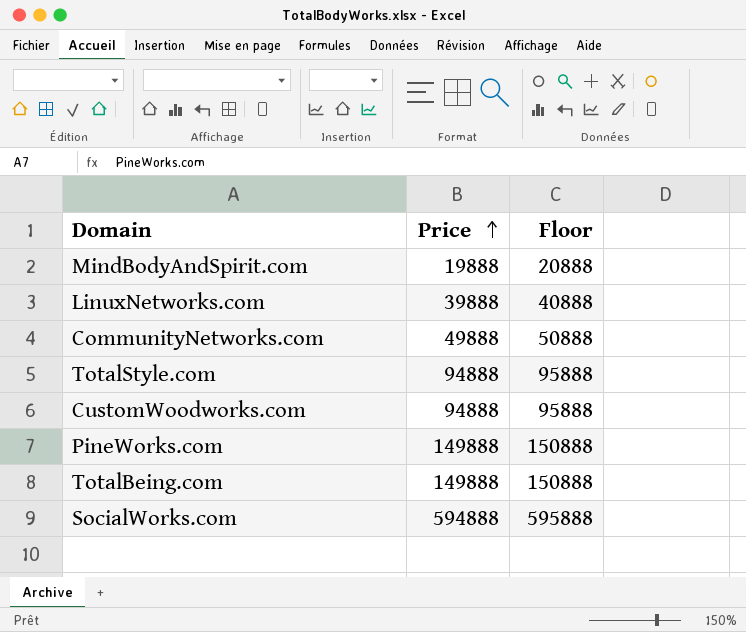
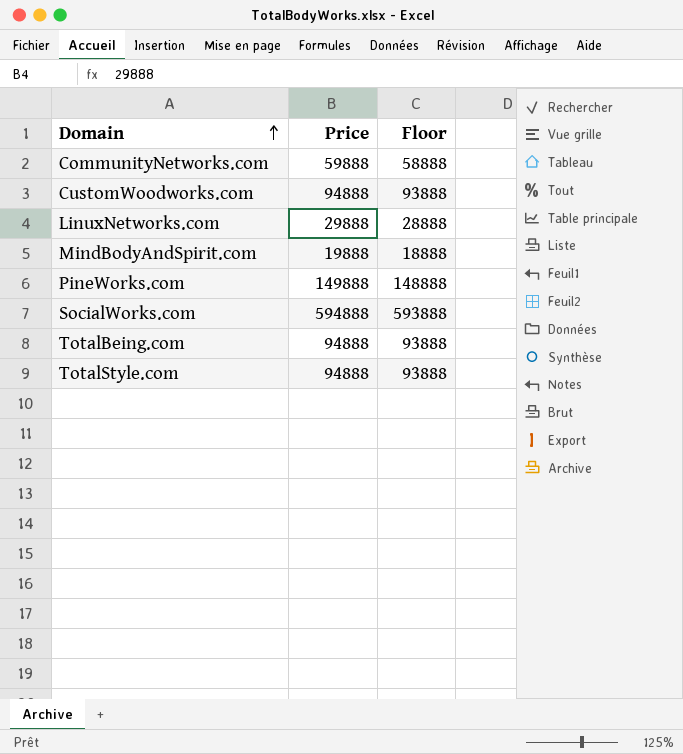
row order: Price ascending -> Domain ascending
column Floor | formula: [Price] + 1000 -> [Price] - 1000
CommunityNetworks.com | Price: 49888 -> 59888
LinuxNetworks.com | Price: 39888 -> 29888
TotalBeing.com | Price: 149888 -> 94888

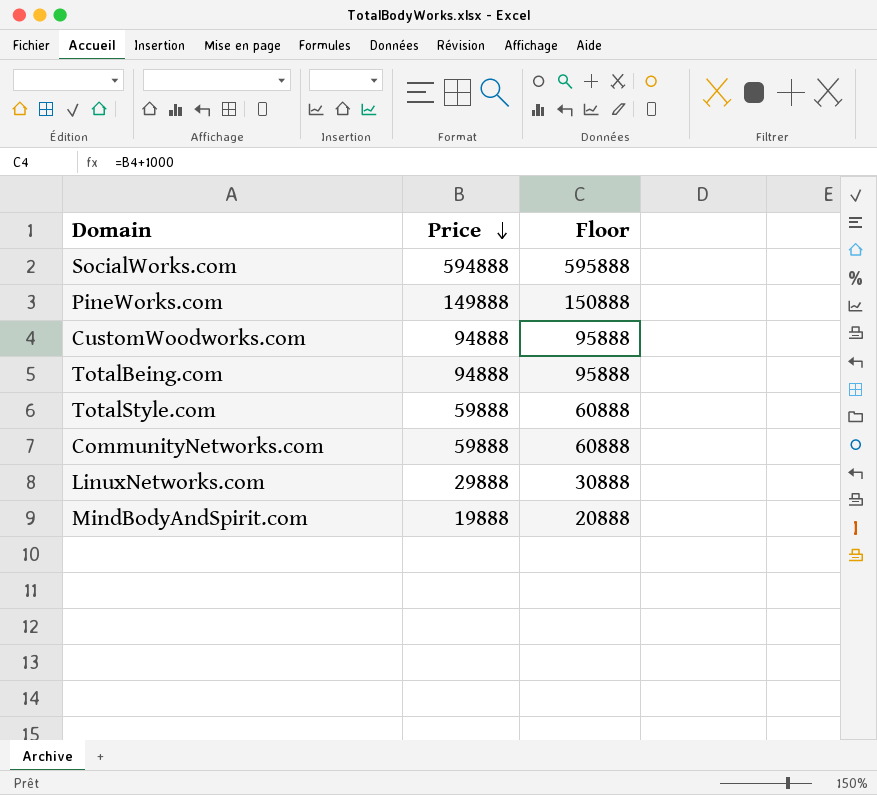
row order: Domain ascending -> Price descending
column Floor | formula: [Price] - 1000 -> [Price] + 1000
TotalStyle.com | Price: 94888 -> 59888

